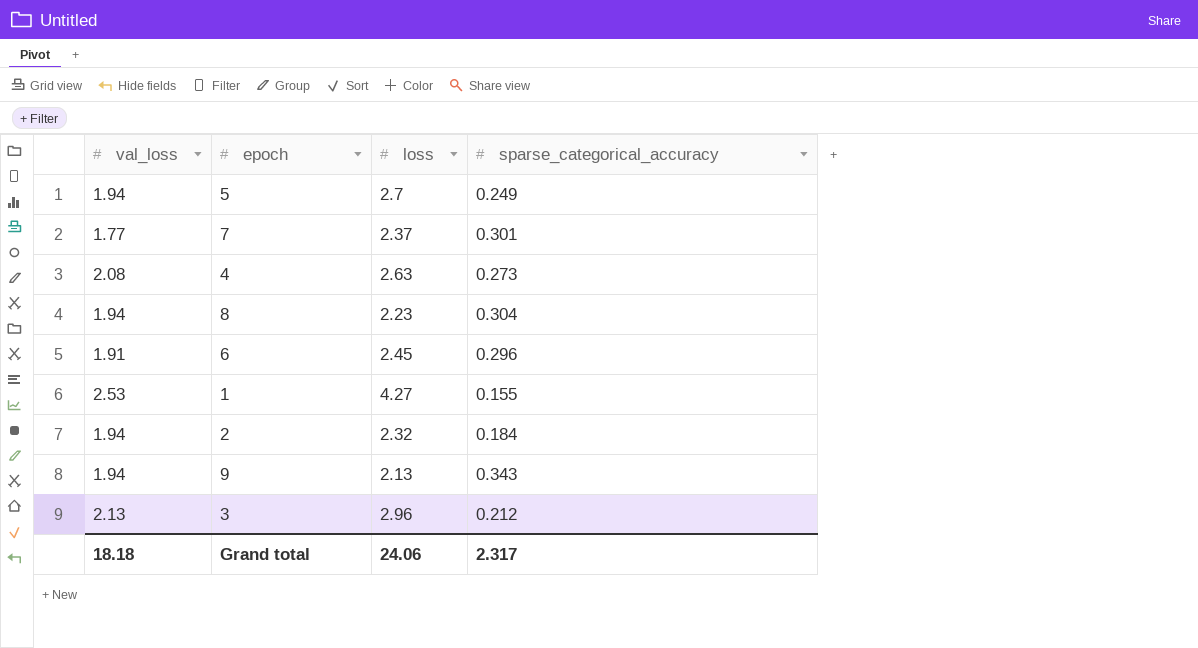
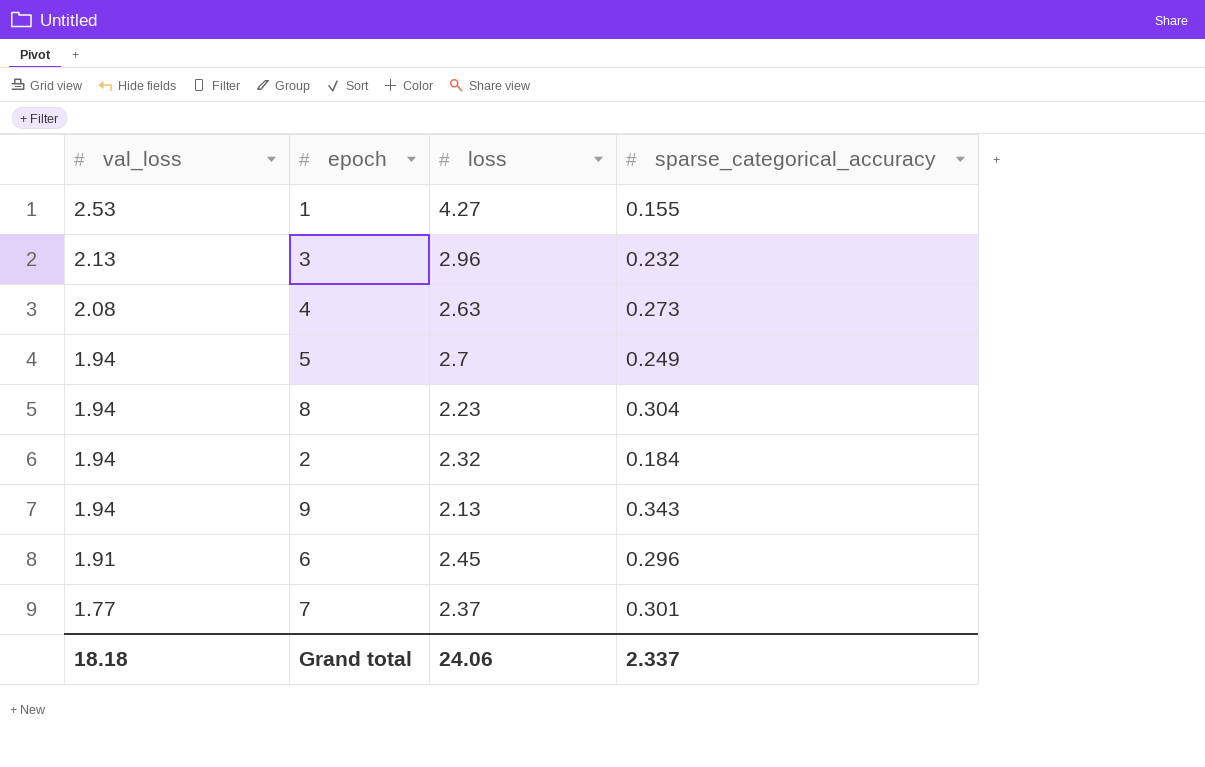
row order: none -> val_loss descending
3 | sparse_categorical_accuracy: 0.212 -> 0.232
Grand total | sparse_categorical_accuracy: 2.317 -> 2.337

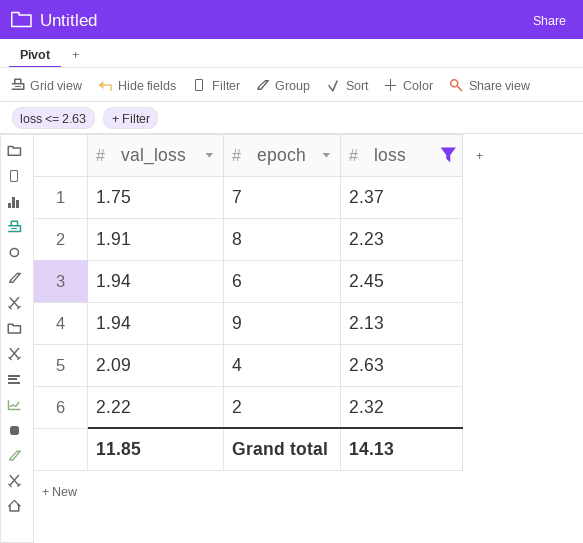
filter: none -> loss <= 2.63
row order: val_loss descending -> val_loss ascending
column sparse_categorical_accuracy | position: 4 -> none
7 | val_loss: 1.77 -> 1.75
8 | val_loss: 1.94 -> 1.91
6 | val_loss: 1.91 -> 1.94
4 | val_loss: 2.08 -> 2.09
2 | val_loss: 1.94 -> 2.22
Grand total | val_loss: 18.18 -> 11.85
Grand total | loss: 24.06 -> 14.13

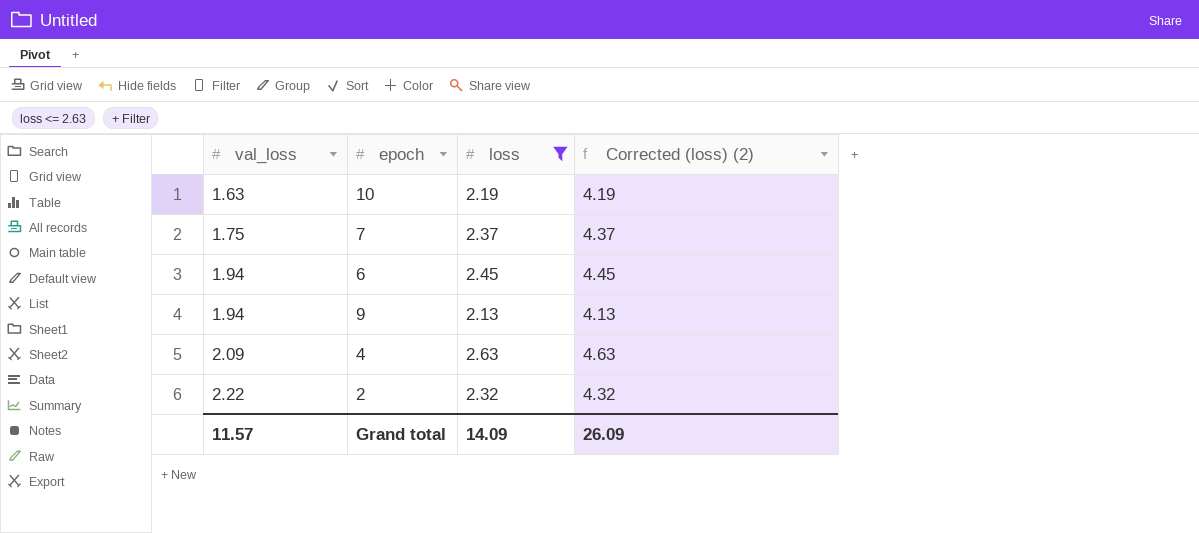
column Corrected (loss) (2) | formula: none -> [loss] + 2
row 8: 1.91 | 2.23 -> none
row 10: none -> 1.63 | 2.19 | 4.19
Grand total | val_loss: 11.85 -> 11.57
Grand total | loss: 14.13 -> 14.09

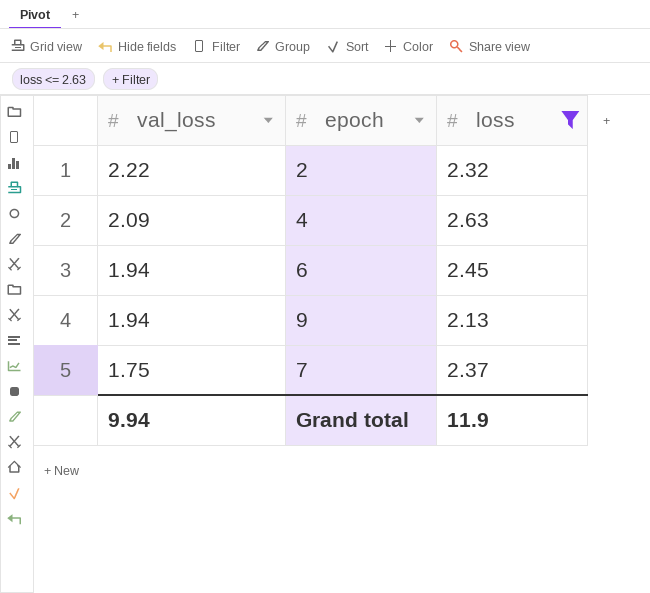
row order: val_loss ascending -> val_loss descending
column Corrected (loss) (2) | formula: [loss] + 2 -> none
row 10: 1.63 | 2.19 | 4.19 -> none
Grand total | val_loss: 11.57 -> 9.94
Grand total | loss: 14.09 -> 11.9

